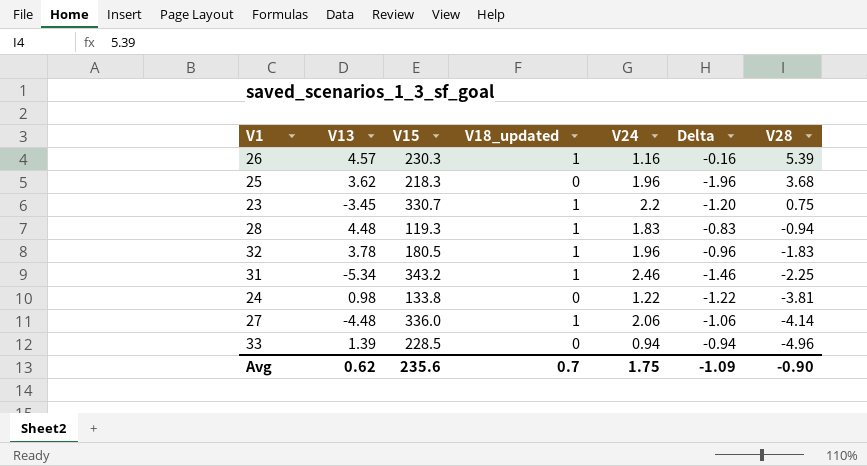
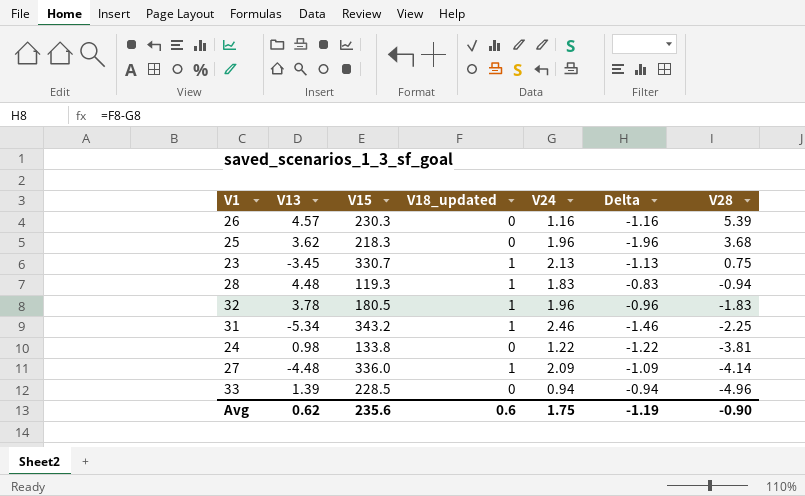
26 | V18_updated: 1 -> 0
26 | Delta: -0.16 -> -1.16
23 | V24: 2.2 -> 2.13
23 | Delta: -1.20 -> -1.13
27 | V24: 2.06 -> 2.09
27 | Delta: -1.06 -> -1.09
Avg | V18_updated: 0.7 -> 0.6
Avg | Delta: -1.09 -> -1.19

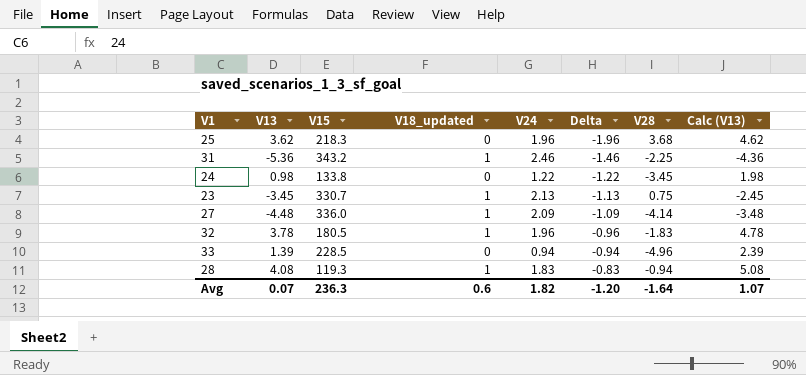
row order: V28 descending -> Delta ascending
column Calc (V13) | formula: none -> [V13] + 1
row 26: 4.57 | 230.3 | 0 | 1.16 | -1.16 | 5.39 -> none
31 | V13: -5.34 -> -5.36
24 | V28: -3.81 -> -3.45
28 | V13: 4.48 -> 4.08
Avg | V13: 0.62 -> 0.07
Avg | V15: 235.6 -> 236.3
Avg | V24: 1.75 -> 1.82
Avg | Delta: -1.19 -> -1.20
Avg | V28: -0.90 -> -1.64

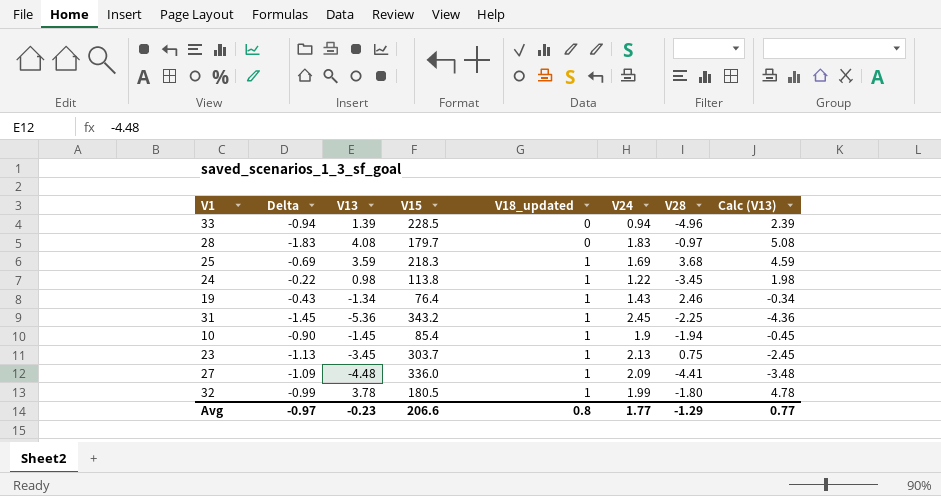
row order: Delta ascending -> V18_updated ascending
column Delta | position: 6 -> 2
28 | Delta: -0.83 -> -1.83
28 | V15: 119.3 -> 179.7
28 | V18_updated: 1 -> 0
28 | V28: -0.94 -> -0.97
25 | Delta: -1.96 -> -0.69
25 | V13: 3.62 -> 3.59
25 | V18_updated: 0 -> 1
25 | V24: 1.96 -> 1.69
25 | Calc (V13): 4.62 -> 4.59
24 | Delta: -1.22 -> -0.22
24 | V15: 133.8 -> 113.8
24 | V18_updated: 0 -> 1
row 19: none -> -0.43 | -1.34 | 76.4 | 1 | 1.43 | 2.46 | -0.34
31 | Delta: -1.46 -> -1.45
31 | V24: 2.46 -> 2.45
row 10: none -> -0.90 | -1.45 | 85.4 | 1 | 1.9 | -1.94 | -0.45
23 | V15: 330.7 -> 303.7
27 | V28: -4.14 -> -4.41
32 | Delta: -0.96 -> -0.99
32 | V24: 1.96 -> 1.99
32 | V28: -1.83 -> -1.80
Avg | Delta: -1.20 -> -0.97
Avg | V13: 0.07 -> -0.23
Avg | V15: 236.3 -> 206.6
Avg | V18_updated: 0.6 -> 0.8
Avg | V24: 1.82 -> 1.77
Avg | V28: -1.64 -> -1.29
Avg | Calc (V13): 1.07 -> 0.77

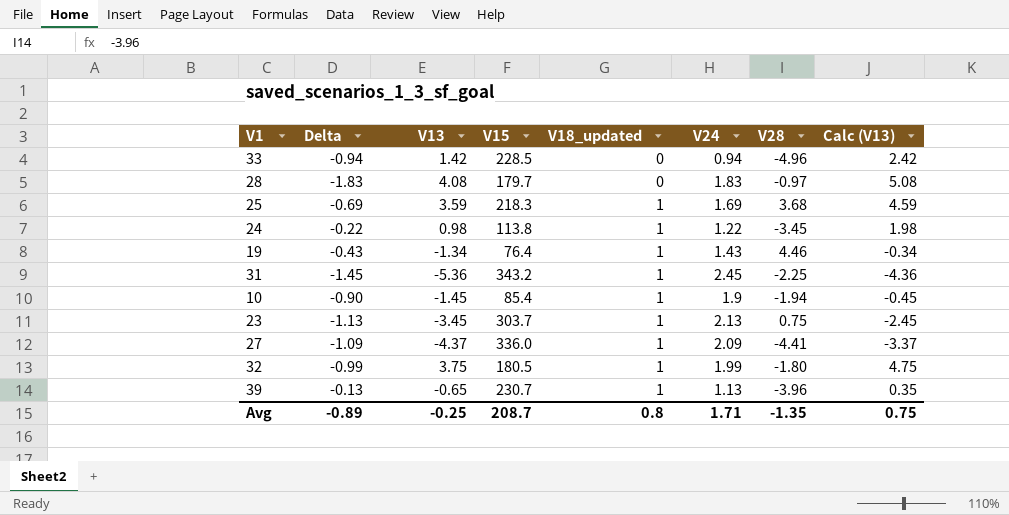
33 | V13: 1.39 -> 1.42
33 | Calc (V13): 2.39 -> 2.42
19 | V28: 2.46 -> 4.46
27 | V13: -4.48 -> -4.37
27 | Calc (V13): -3.48 -> -3.37
32 | V13: 3.78 -> 3.75
32 | Calc (V13): 4.78 -> 4.75
row 39: none -> -0.13 | -0.65 | 230.7 | 1 | 1.13 | -3.96 | 0.35
Avg | Delta: -0.97 -> -0.89
Avg | V13: -0.23 -> -0.25
Avg | V15: 206.6 -> 208.7
Avg | V24: 1.77 -> 1.71
Avg | V28: -1.29 -> -1.35
Avg | Calc (V13): 0.77 -> 0.75

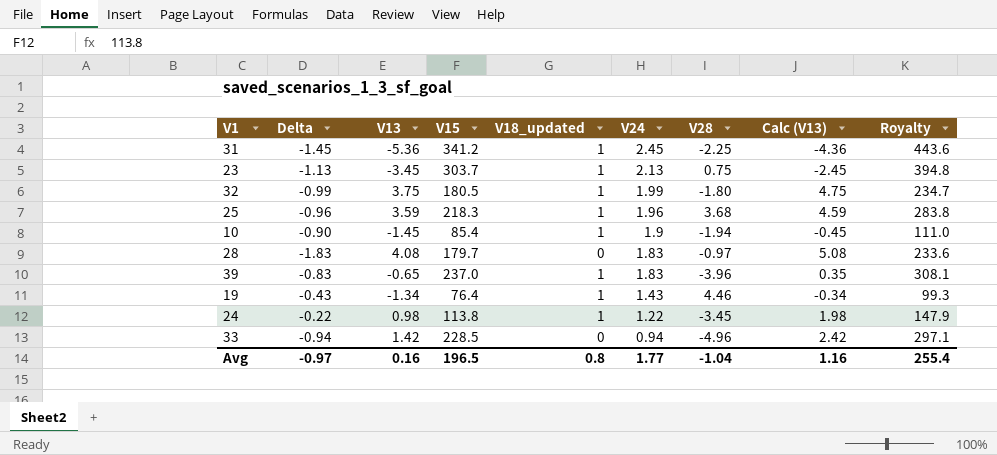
row order: V18_updated ascending -> V24 descending
column Royalty | formula: none -> [V15] * 1.3
row 27: -1.09 | -4.37 | 336.0 | 1 | 2.09 | -4.41 | -3.37 -> none
31 | V15: 343.2 -> 341.2
25 | Delta: -0.69 -> -0.96
25 | V24: 1.69 -> 1.96
39 | Delta: -0.13 -> -0.83
39 | V15: 230.7 -> 237.0
39 | V24: 1.13 -> 1.83
Avg | Delta: -0.89 -> -0.97
Avg | V13: -0.25 -> 0.16
Avg | V15: 208.7 -> 196.5
Avg | V24: 1.71 -> 1.77
Avg | V28: -1.35 -> -1.04
Avg | Calc (V13): 0.75 -> 1.16

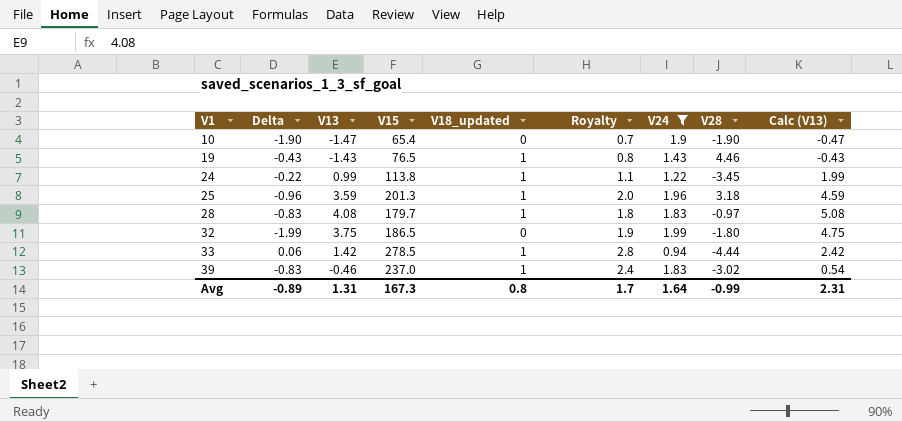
filter: none -> V24 <= 1.99
row order: V24 descending -> V1 ascending
column Royalty | formula: [V15] * 1.3 -> [V15] * 0.01
column Royalty | position: 9 -> 6
10 | Delta: -0.90 -> -1.90
10 | V13: -1.45 -> -1.47
10 | V15: 85.4 -> 65.4
10 | V18_updated: 1 -> 0
10 | V28: -1.94 -> -1.90
10 | Calc (V13): -0.45 -> -0.47
19 | V13: -1.34 -> -1.43
19 | V15: 76.4 -> 76.5
19 | Calc (V13): -0.34 -> -0.43
24 | V13: 0.98 -> 0.99
24 | Calc (V13): 1.98 -> 1.99
25 | V15: 218.3 -> 201.3
25 | V28: 3.68 -> 3.18
28 | Delta: -1.83 -> -0.83
28 | V18_updated: 0 -> 1
32 | Delta: -0.99 -> -1.99
32 | V15: 180.5 -> 186.5
32 | V18_updated: 1 -> 0
33 | Delta: -0.94 -> 0.06
33 | V15: 228.5 -> 278.5
33 | V18_updated: 0 -> 1
33 | V28: -4.96 -> -4.44
39 | V13: -0.65 -> -0.46
39 | V28: -3.96 -> -3.02
39 | Calc (V13): 0.35 -> 0.54
Avg | Delta: -0.97 -> -0.89
Avg | V13: 0.16 -> 1.31
Avg | V15: 196.5 -> 167.3
Avg | Royalty: 255.4 -> 1.7
Avg | V24: 1.77 -> 1.64
Avg | V28: -1.04 -> -0.99
Avg | Calc (V13): 1.16 -> 2.31

